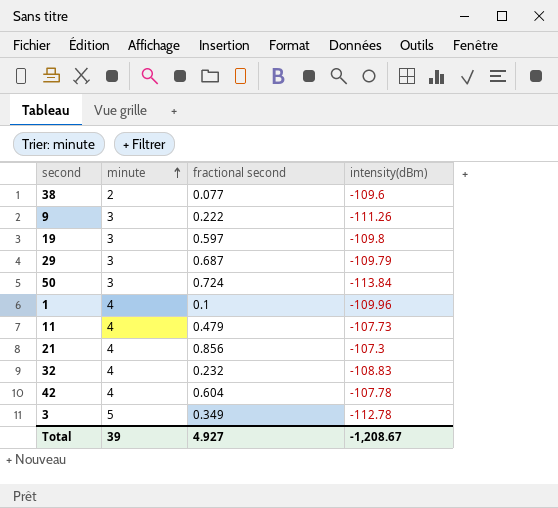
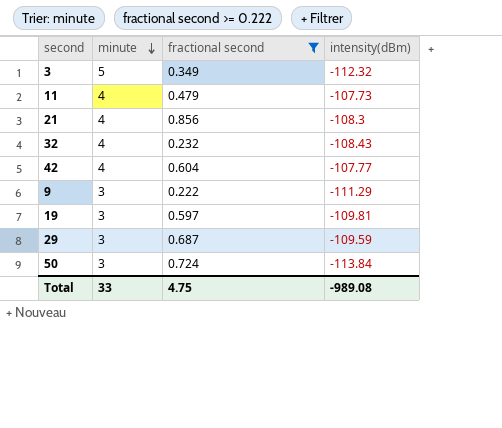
filter: none -> fractional second >= 0.222
row order: minute ascending -> minute descending
3 | intensity(dBm): -112.78 -> -112.32
21 | intensity(dBm): -107.3 -> -108.3
32 | intensity(dBm): -108.83 -> -108.43
42 | intensity(dBm): -107.78 -> -107.77
9 | intensity(dBm): -111.26 -> -111.29
19 | intensity(dBm): -109.8 -> -109.81
29 | intensity(dBm): -109.79 -> -109.59
Total | minute: 39 -> 33
Total | fractional second: 4.927 -> 4.75
Total | intensity(dBm): -1,208.67 -> -989.08

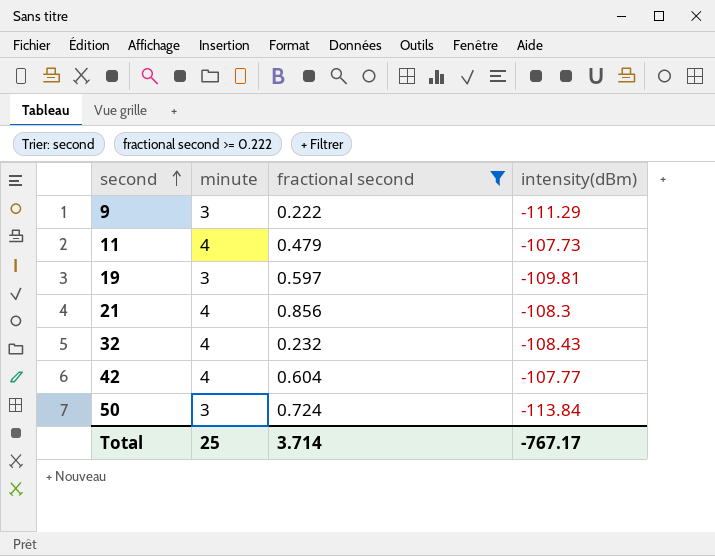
row order: minute descending -> second ascending
row 3: 5 | 0.349 | -112.32 -> none
row 29: 3 | 0.687 | -109.59 -> none
Total | minute: 33 -> 25
Total | fractional second: 4.75 -> 3.714
Total | intensity(dBm): -989.08 -> -767.17

